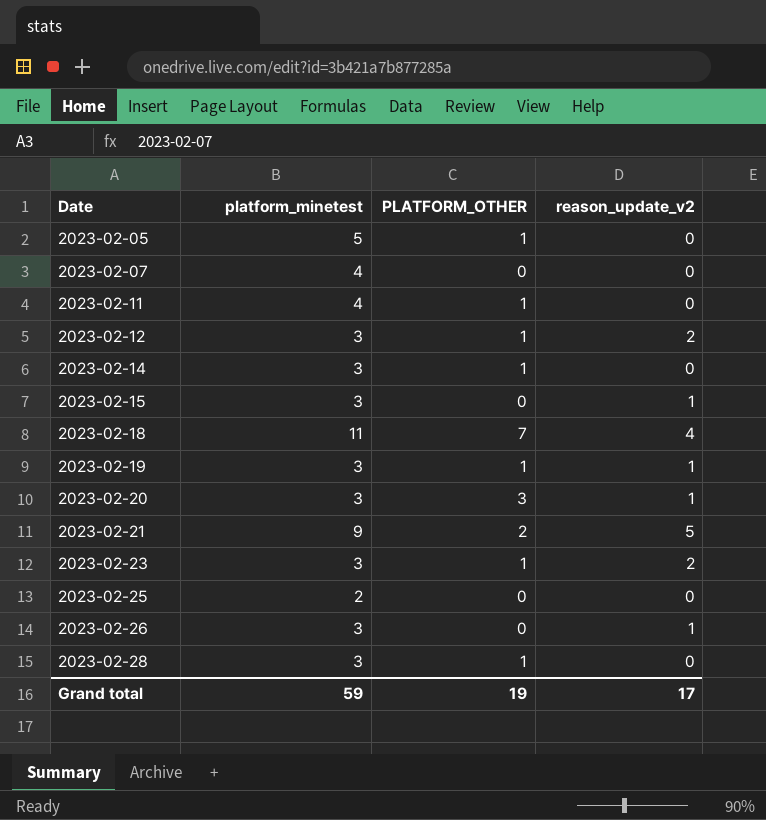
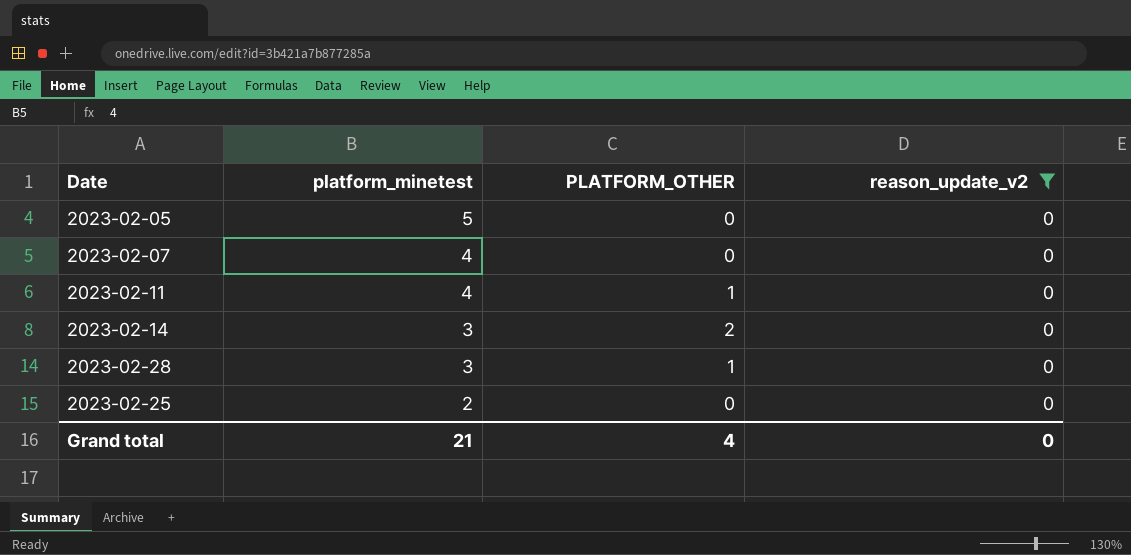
filter: none -> reason_update_v2 = 0
row order: Date ascending -> platform_minetest descending
2023-02-05 | PLATFORM_OTHER: 1 -> 0
2023-02-14 | PLATFORM_OTHER: 1 -> 2
Grand total | platform_minetest: 59 -> 21
Grand total | PLATFORM_OTHER: 19 -> 4
Grand total | reason_update_v2: 17 -> 0

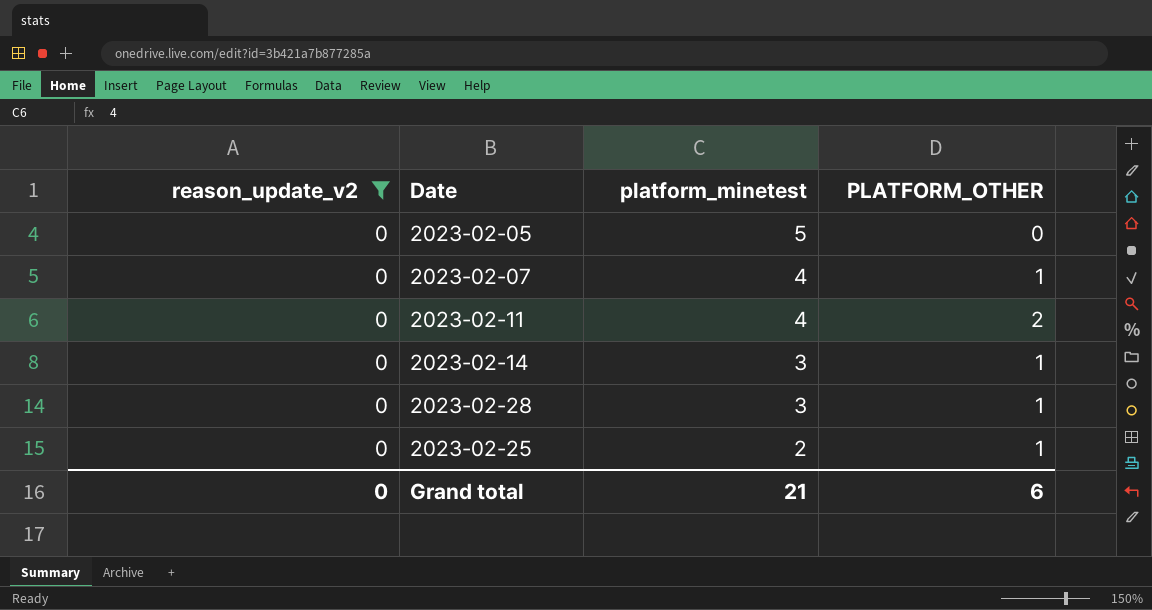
column reason_update_v2 | position: 4 -> 1
2023-02-07 | PLATFORM_OTHER: 0 -> 1
2023-02-11 | PLATFORM_OTHER: 1 -> 2
2023-02-14 | PLATFORM_OTHER: 2 -> 1
2023-02-25 | PLATFORM_OTHER: 0 -> 1
Grand total | PLATFORM_OTHER: 4 -> 6

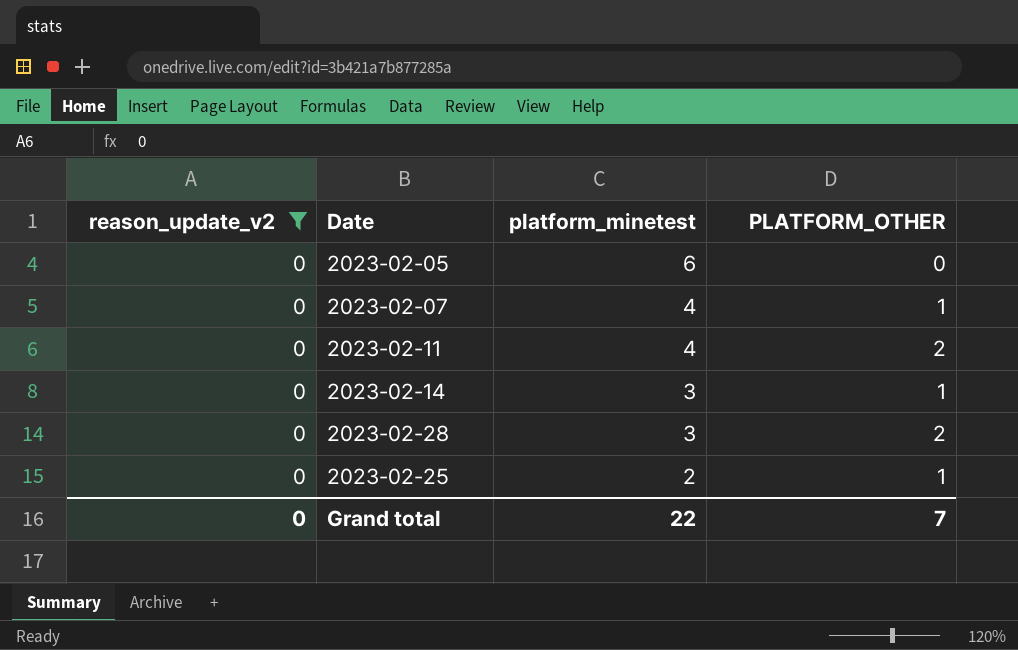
2023-02-05 | platform_minetest: 5 -> 6
2023-02-28 | PLATFORM_OTHER: 1 -> 2
Grand total | platform_minetest: 21 -> 22
Grand total | PLATFORM_OTHER: 6 -> 7

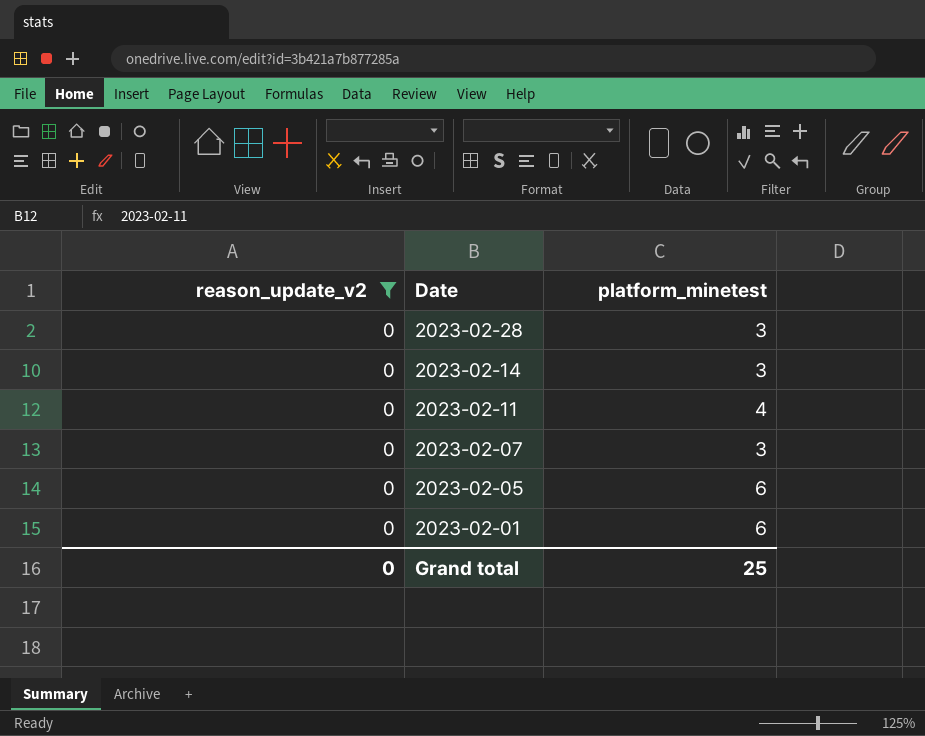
row order: platform_minetest descending -> Date descending
column PLATFORM_OTHER | position: 4 -> none
row 2023-02-25: 0 | 2 | 1 -> none
2023-02-07 | platform_minetest: 4 -> 3
row 2023-02-01: none -> 0 | 6
Grand total | platform_minetest: 22 -> 25

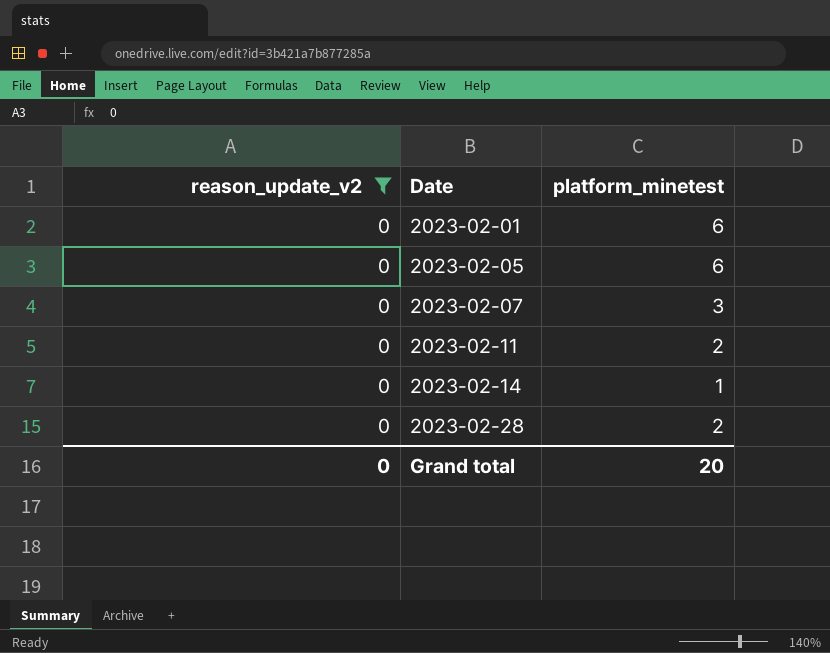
row order: Date descending -> Date ascending
2023-02-11 | platform_minetest: 4 -> 2
2023-02-14 | platform_minetest: 3 -> 1
2023-02-28 | platform_minetest: 3 -> 2
Grand total | platform_minetest: 25 -> 20

